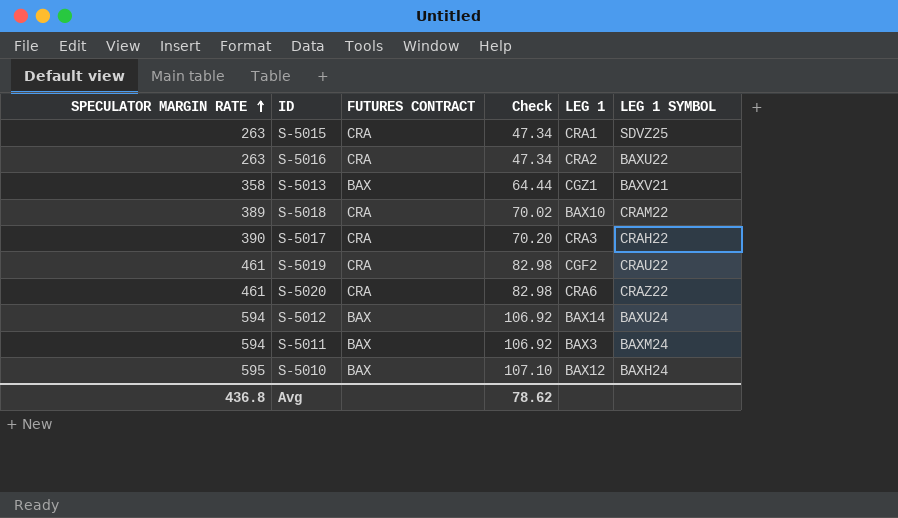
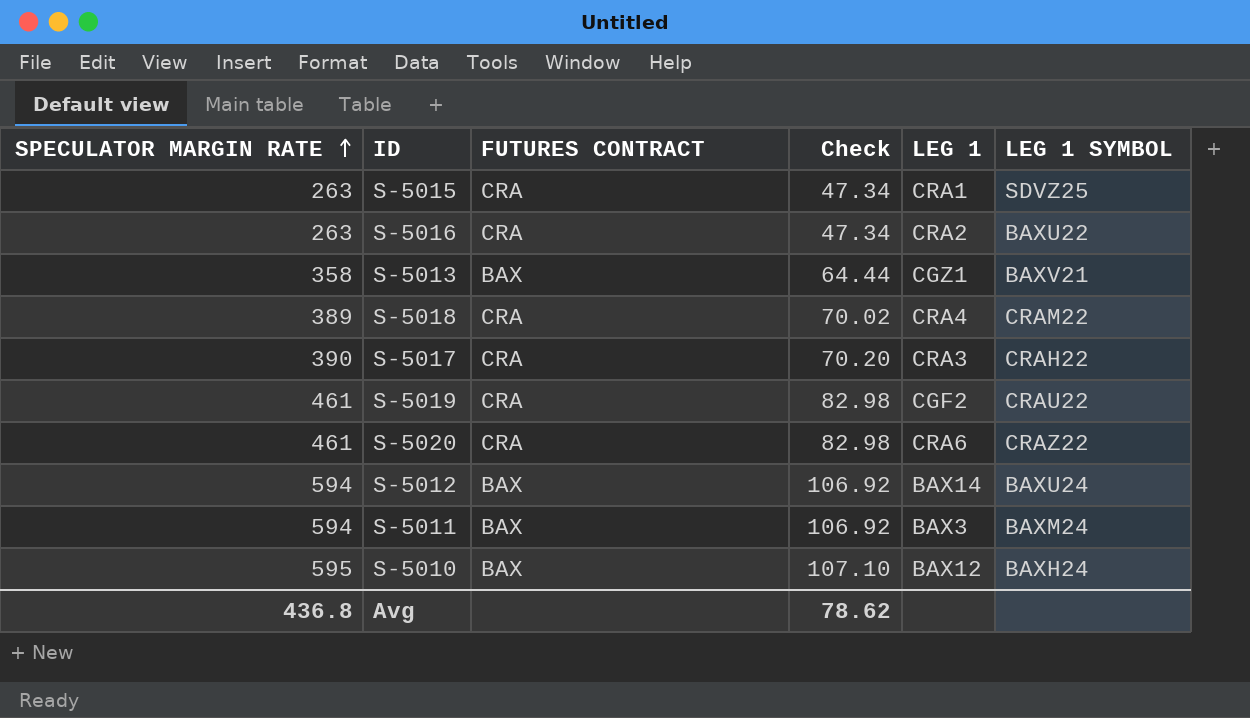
S-5018 | LEG 1: BAX10 -> CRA4

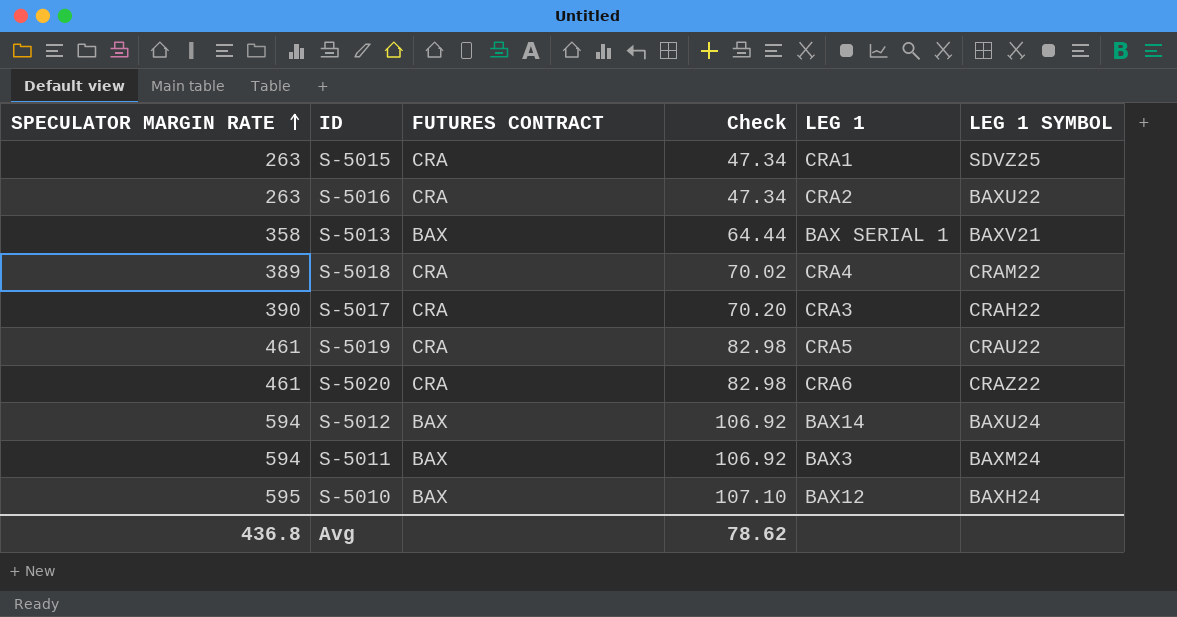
S-5013 | LEG 1: CGZ1 -> BAX SERIAL 1
S-5019 | LEG 1: CGF2 -> CRA5

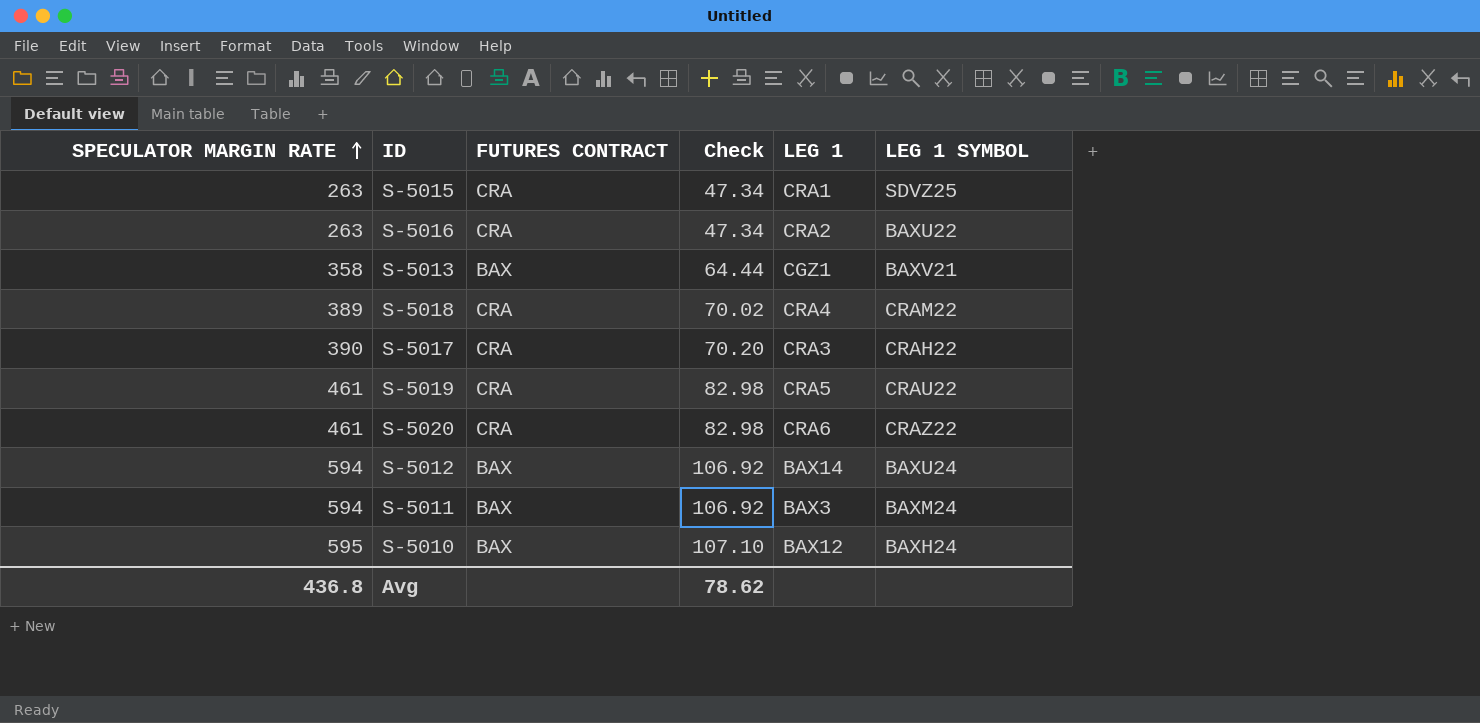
S-5013 | LEG 1: BAX SERIAL 1 -> CGZ1

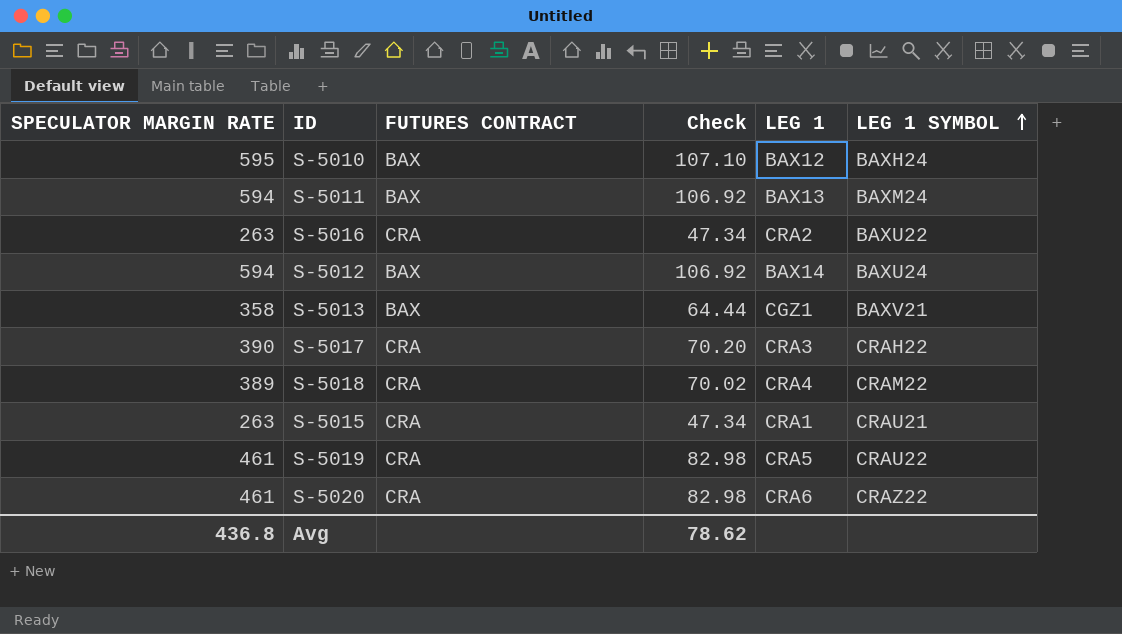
row order: SPECULATOR MARGIN RATE ascending -> LEG 1 SYMBOL ascending
S-5011 | LEG 1: BAX3 -> BAX13
S-5015 | LEG 1 SYMBOL: SDVZ25 -> CRAU21

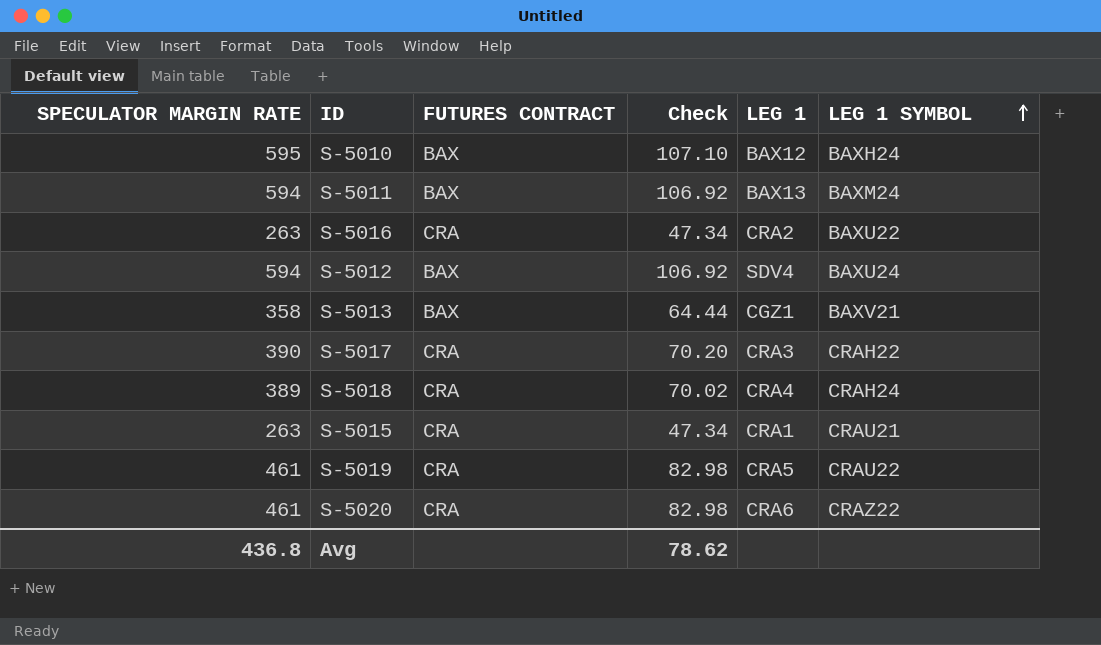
S-5012 | LEG 1: BAX14 -> SDV4
S-5018 | LEG 1 SYMBOL: CRAM22 -> CRAH24

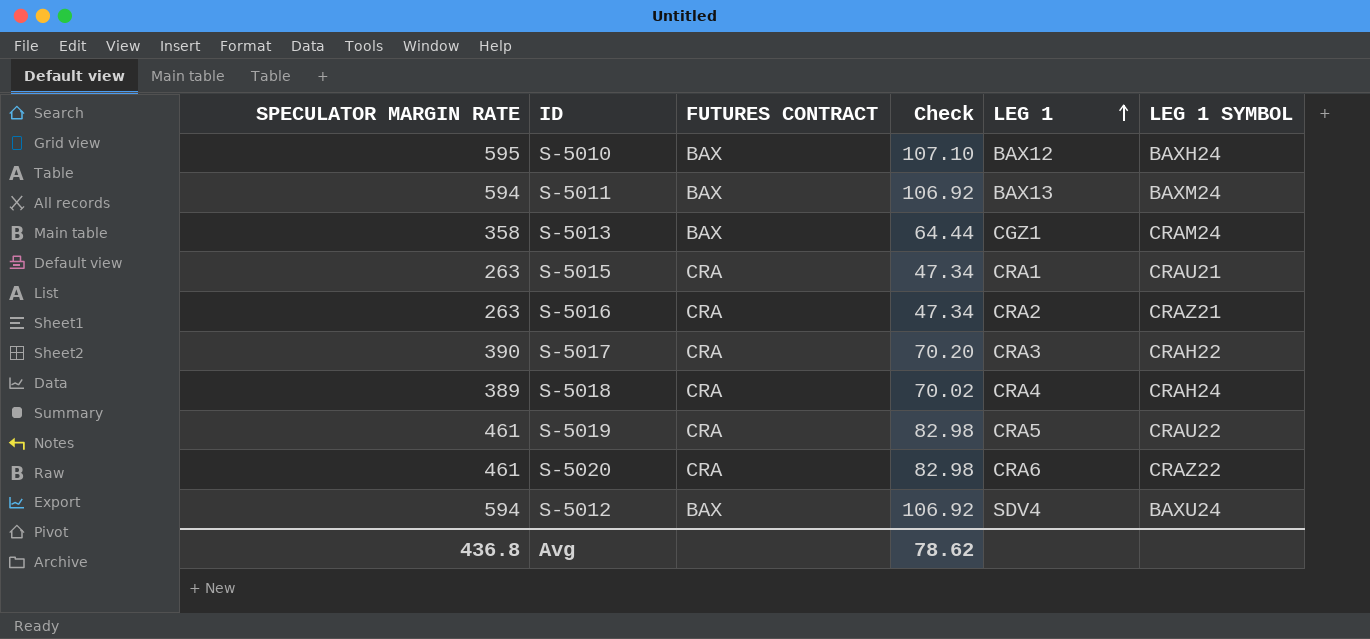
row order: LEG 1 SYMBOL ascending -> LEG 1 ascending
S-5013 | LEG 1 SYMBOL: BAXV21 -> CRAM24
S-5016 | LEG 1 SYMBOL: BAXU22 -> CRAZ21

